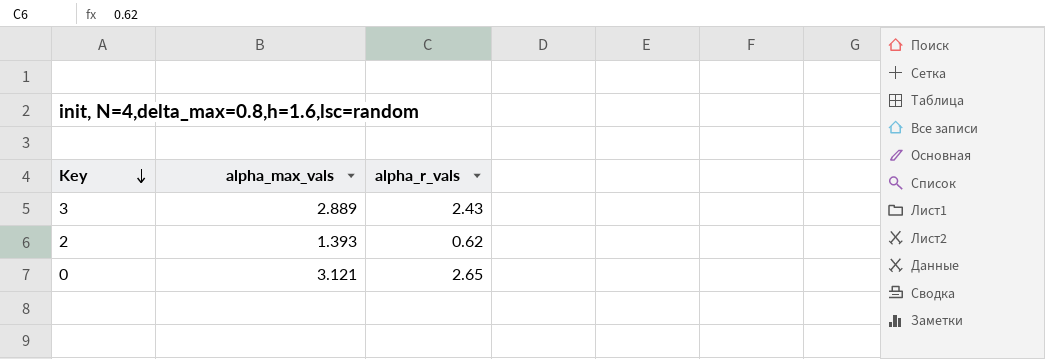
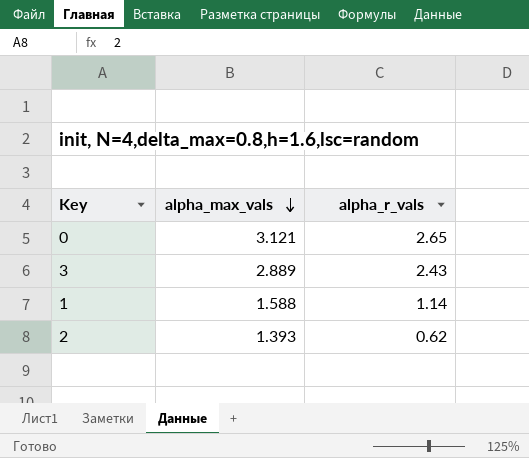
row order: Key descending -> alpha_max_vals descending
row 1: none -> 1.588 | 1.14

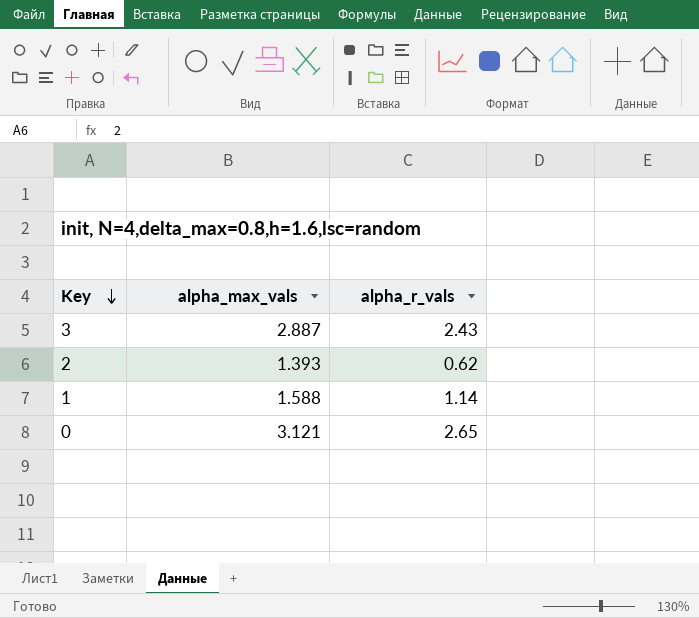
row order: alpha_max_vals descending -> Key descending
3 | alpha_max_vals: 2.889 -> 2.887

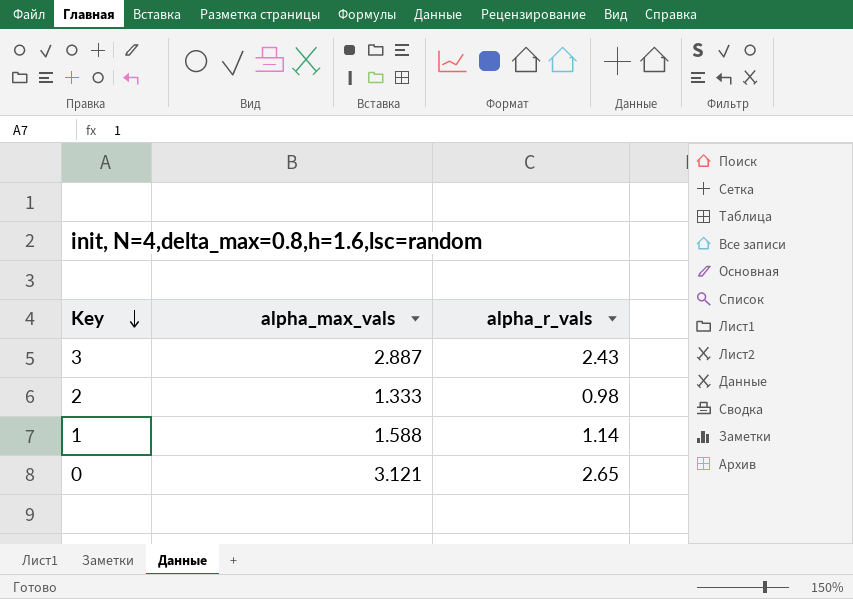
2 | alpha_max_vals: 1.393 -> 1.333
2 | alpha_r_vals: 0.62 -> 0.98

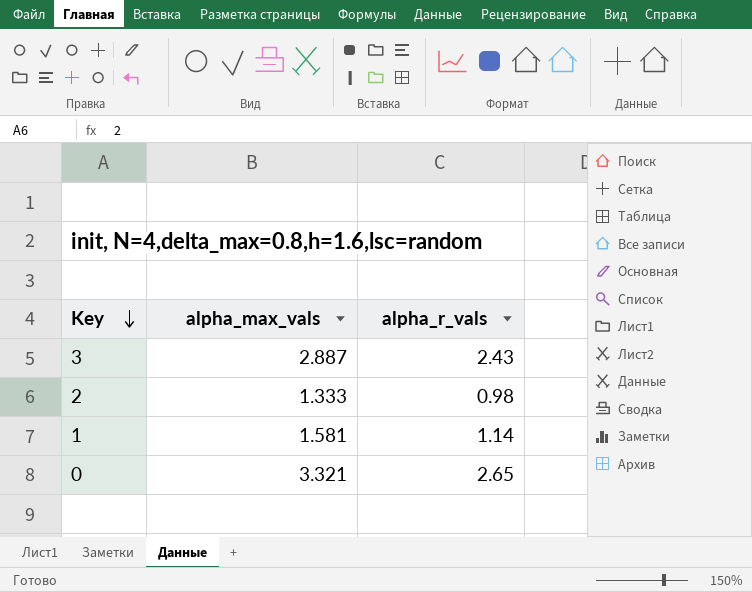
1 | alpha_max_vals: 1.588 -> 1.581
0 | alpha_max_vals: 3.121 -> 3.321

